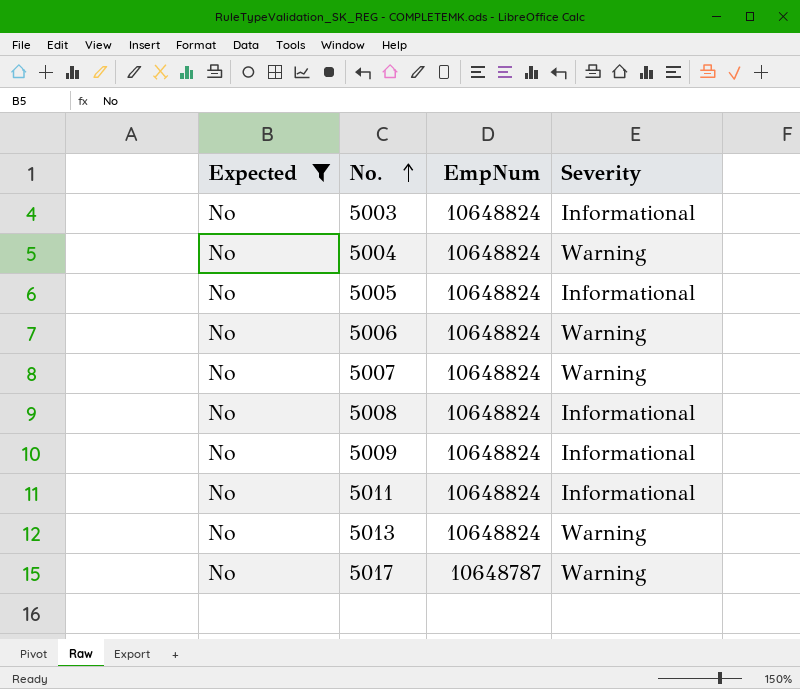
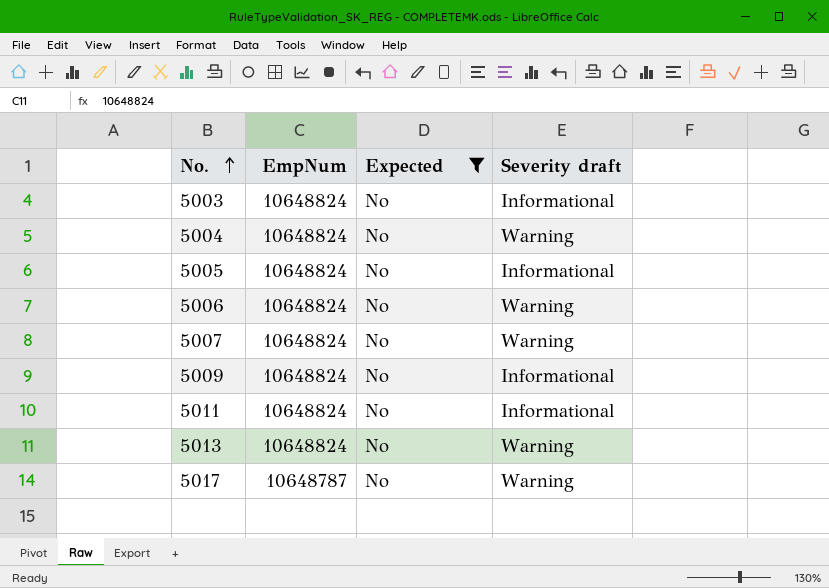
column Expected | position: 1 -> 3
column name: Severity -> Severity draft
row 5008: No | 10648824 | Informational -> none

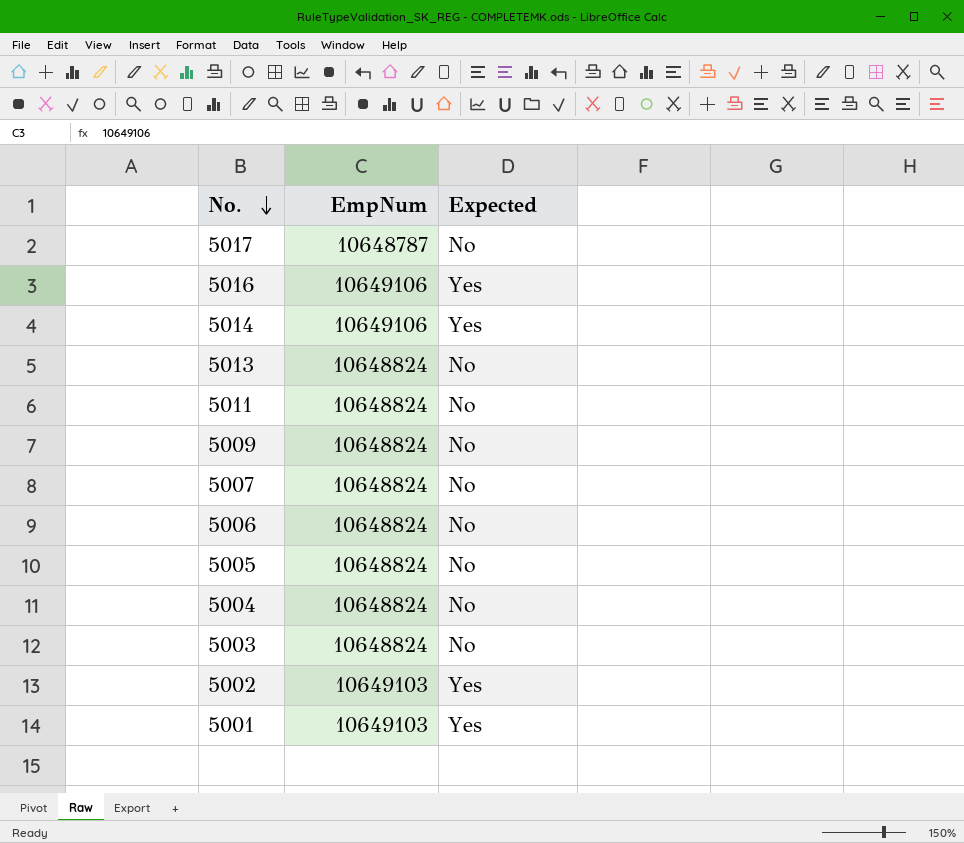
filter: Expected = No -> none
row order: No. ascending -> No. descending
column Severity draft | position: 4 -> none

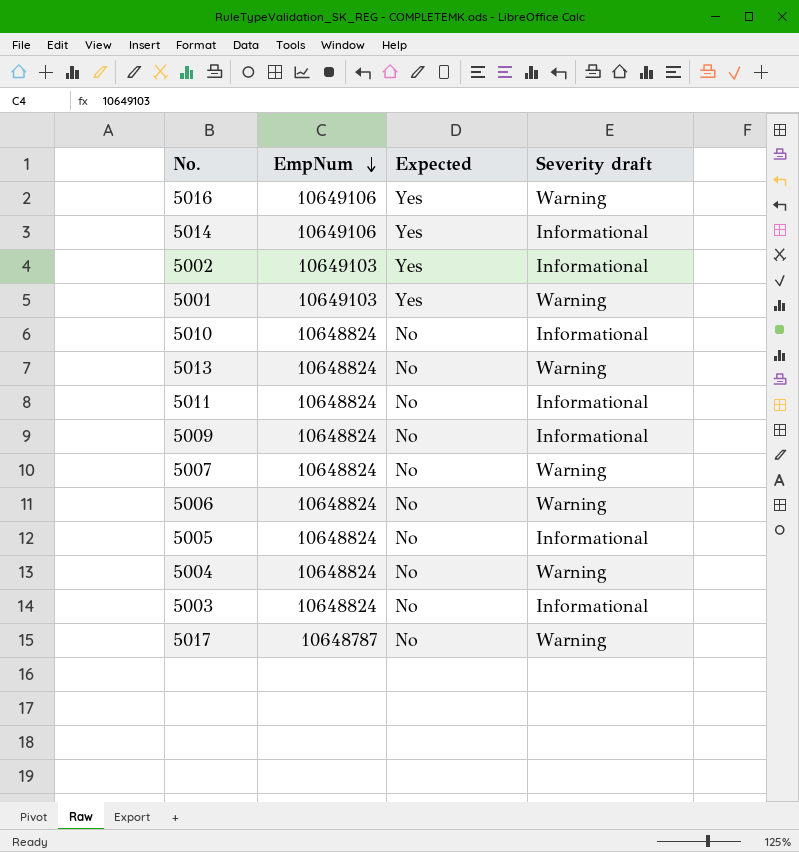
row order: No. descending -> EmpNum descending
column Severity draft | position: none -> 4
row 5010: none -> 10648824 | No | Informational

